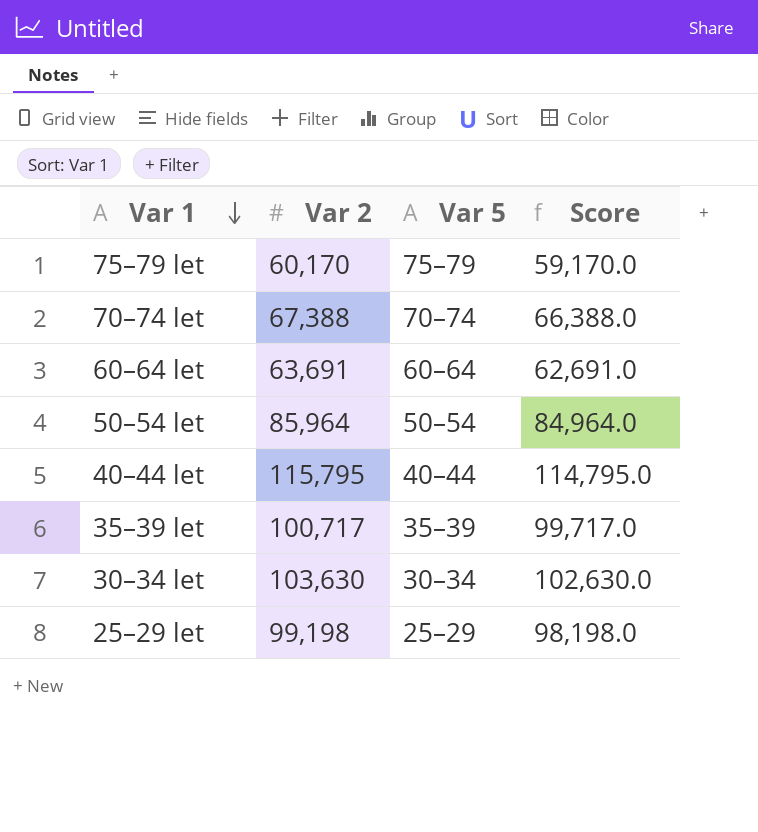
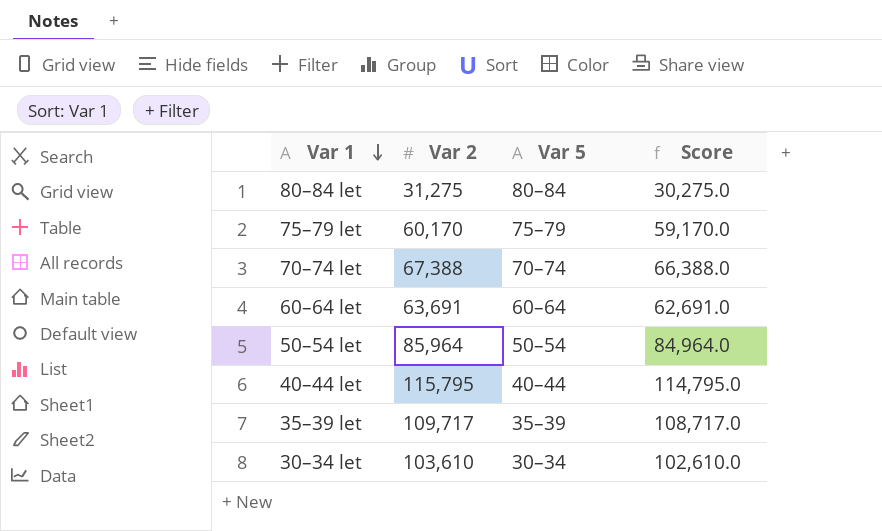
row 25–29 let: 99,198 | 25–29 | 98,198.0 -> none
row 80–84 let: none -> 31,275 | 80–84 | 30,275.0
35–39 let | Var 2: 100,717 -> 109,717
35–39 let | Score: 99,717.0 -> 108,717.0
30–34 let | Var 2: 103,630 -> 103,610
30–34 let | Score: 102,630.0 -> 102,610.0

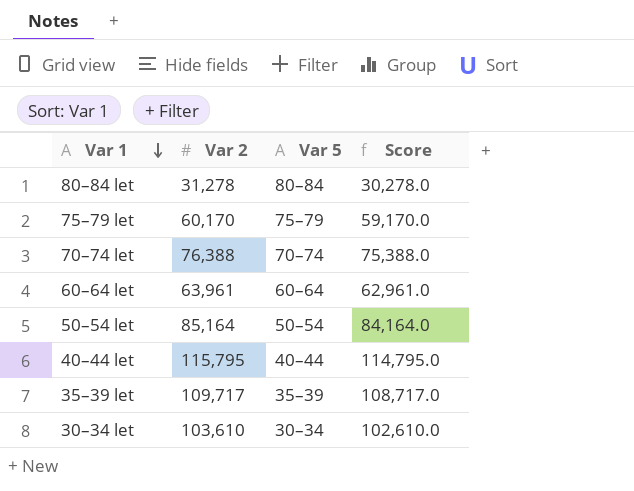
80–84 let | Var 2: 31,275 -> 31,278
80–84 let | Score: 30,275.0 -> 30,278.0
70–74 let | Var 2: 67,388 -> 76,388
70–74 let | Score: 66,388.0 -> 75,388.0
60–64 let | Var 2: 63,691 -> 63,961
60–64 let | Score: 62,691.0 -> 62,961.0
50–54 let | Var 2: 85,964 -> 85,164
50–54 let | Score: 84,964.0 -> 84,164.0

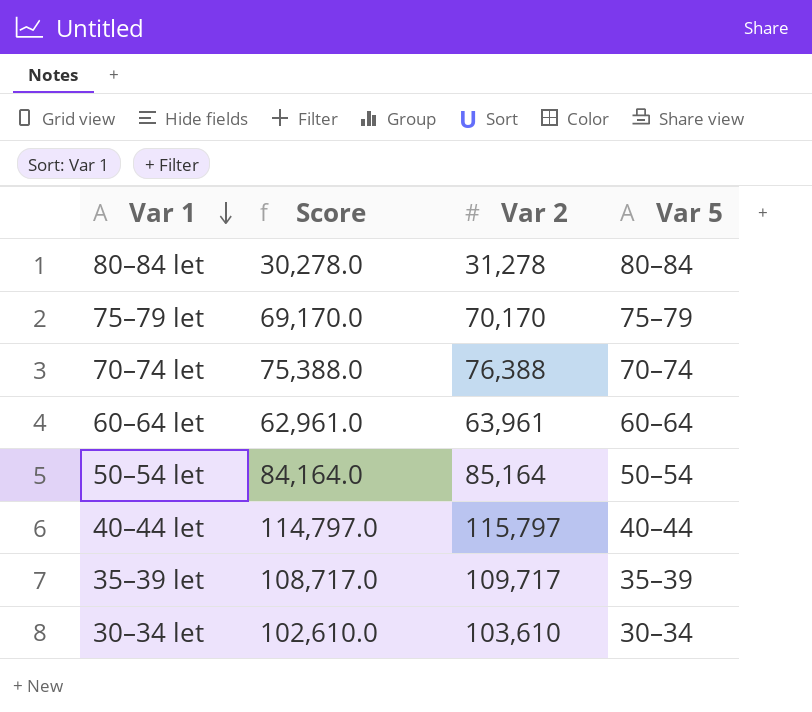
column Score | position: 4 -> 2
75–79 let | Score: 59,170.0 -> 69,170.0
75–79 let | Var 2: 60,170 -> 70,170
40–44 let | Score: 114,795.0 -> 114,797.0
40–44 let | Var 2: 115,795 -> 115,797

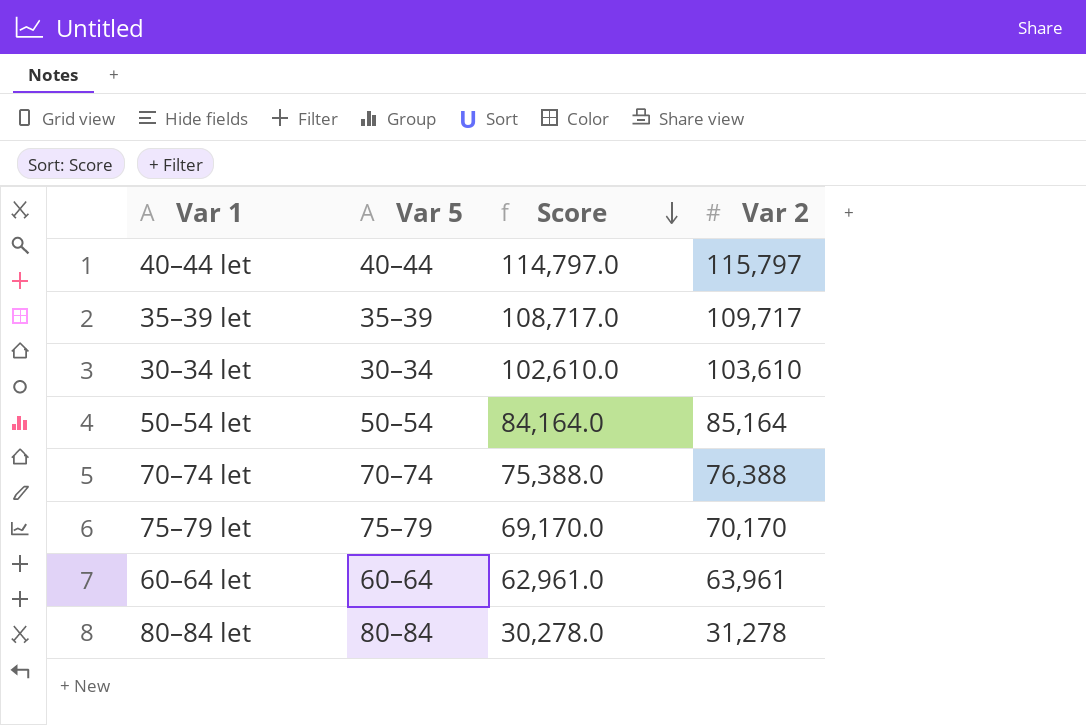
row order: Var 1 descending -> Score descending
column Var 5 | position: 4 -> 2

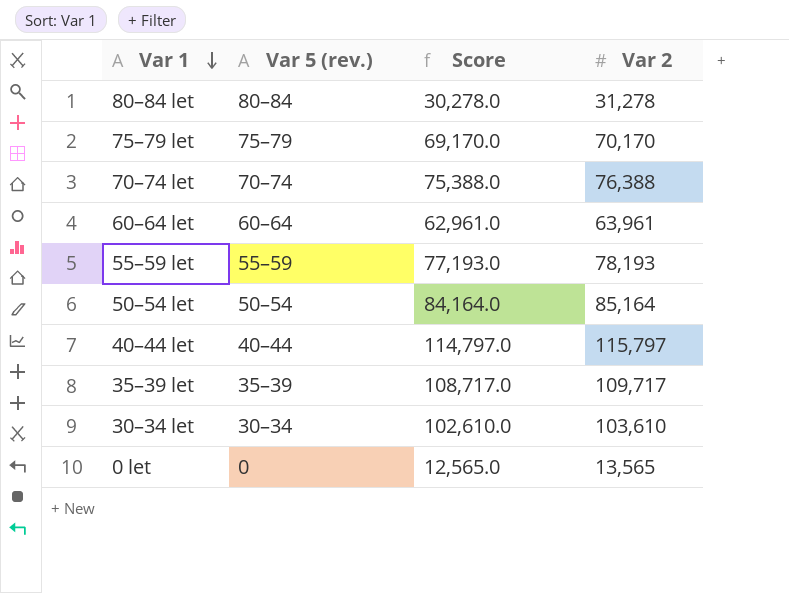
row order: Score descending -> Var 1 descending
column name: Var 5 -> Var 5 (rev.)
row 55–59 let: none -> 55–59 | 77,193.0 | 78,193
row 0 let: none -> 0 | 12,565.0 | 13,565

